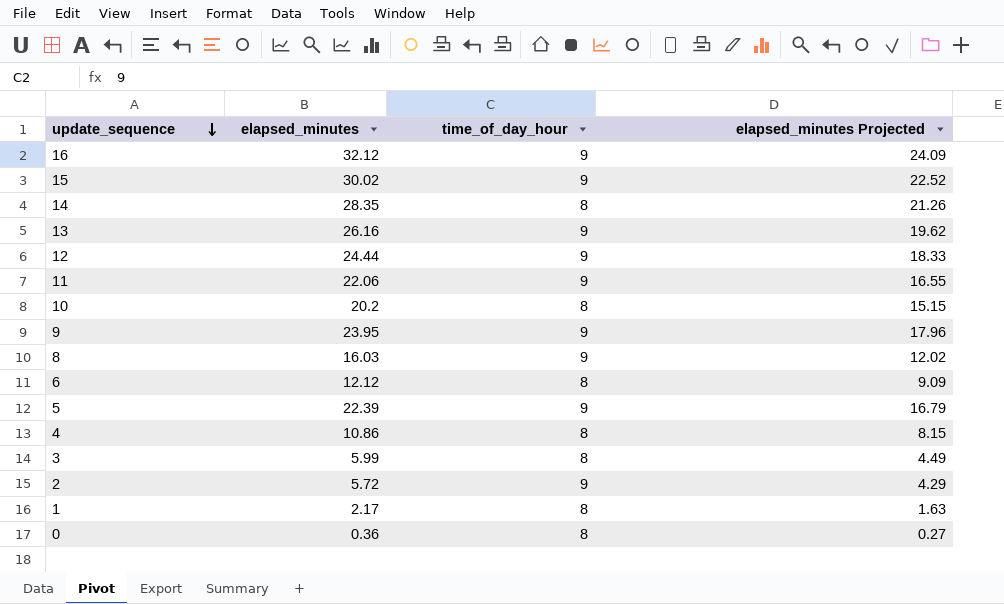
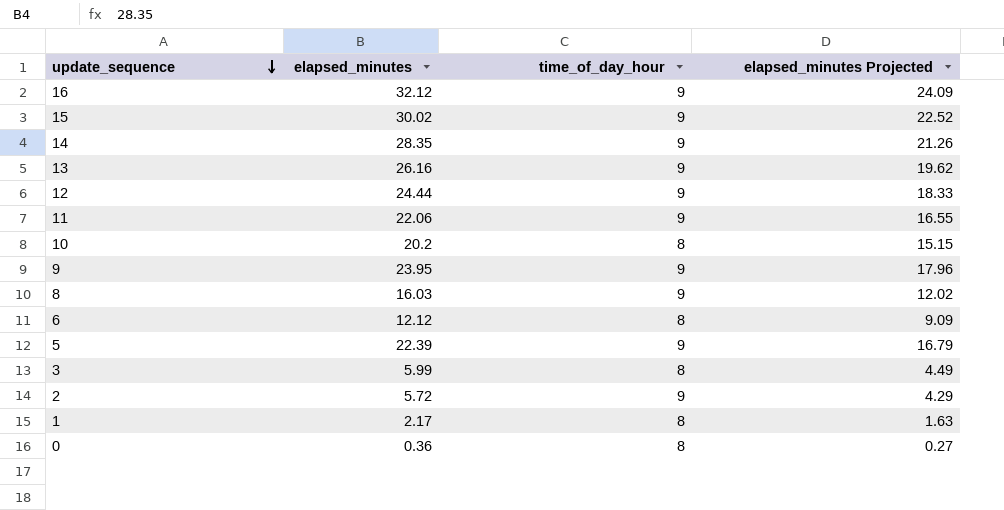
row 4: 10.86 | 8 | 8.15 -> none
14 | time_of_day_hour: 8 -> 9

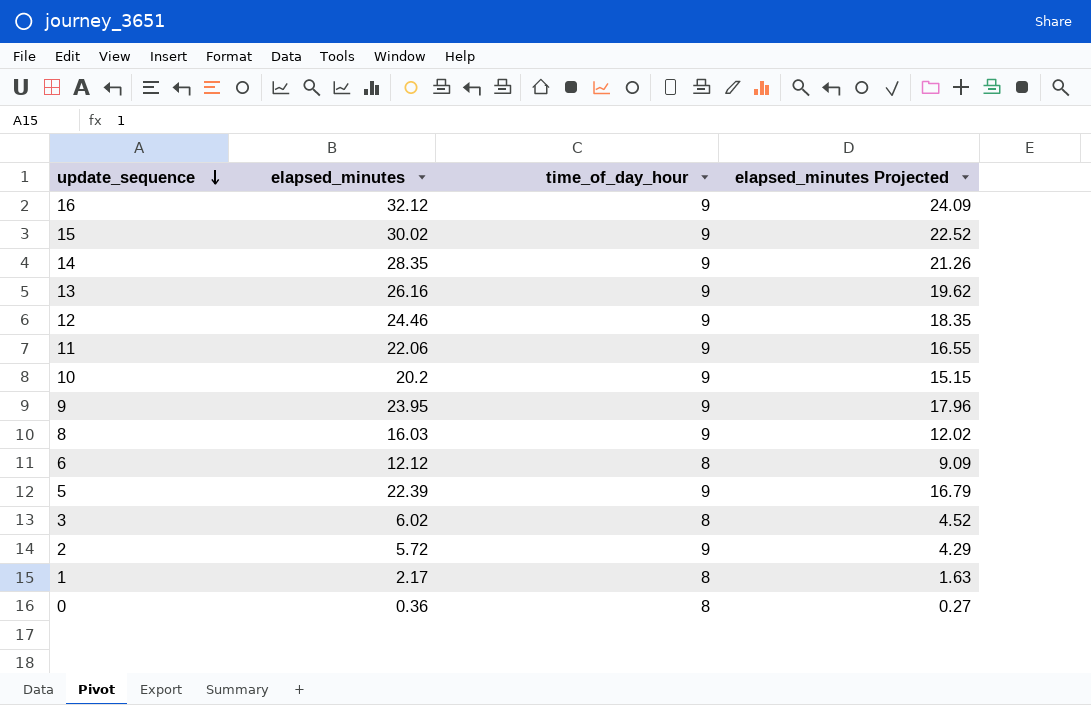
12 | elapsed_minutes: 24.44 -> 24.46
12 | elapsed_minutes Projected: 18.33 -> 18.35
10 | time_of_day_hour: 8 -> 9
3 | elapsed_minutes: 5.99 -> 6.02
3 | elapsed_minutes Projected: 4.49 -> 4.52

